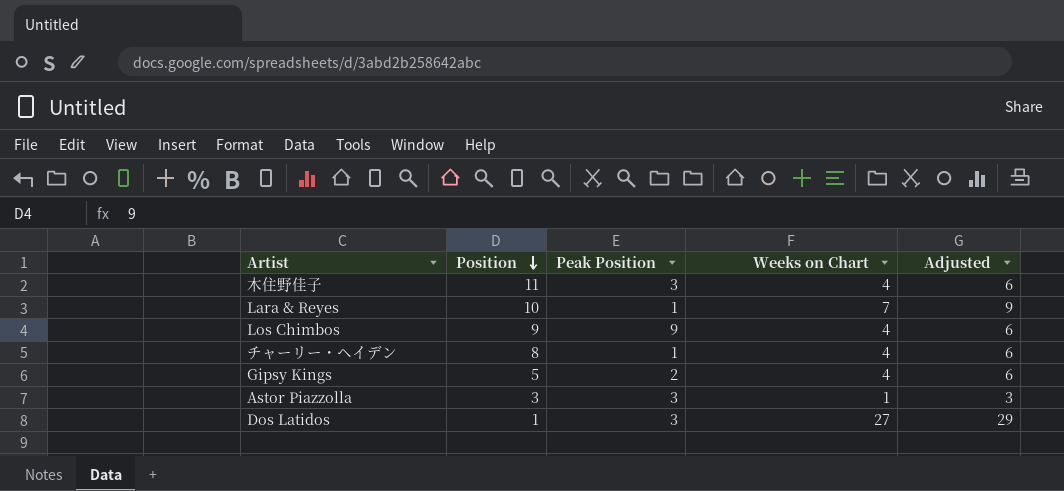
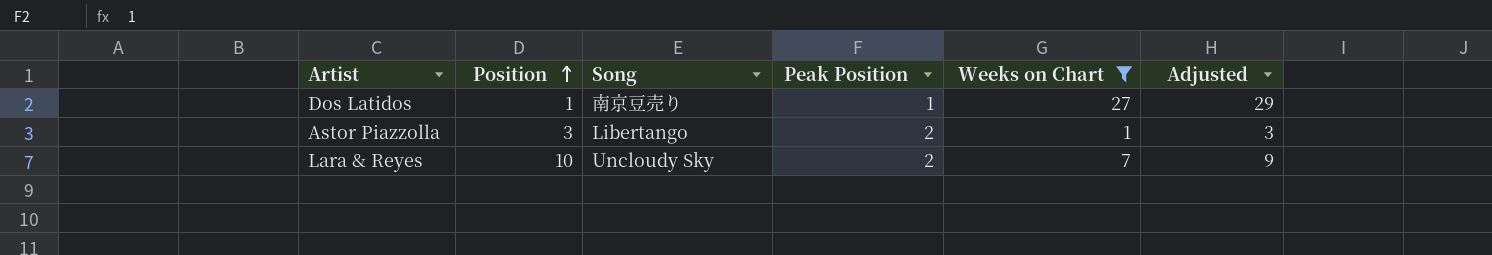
filter: none -> Weeks on Chart != 4
row order: Position descending -> Position ascending
column Song | position: none -> 3
Dos Latidos | Peak Position: 3 -> 1
Astor Piazzolla | Peak Position: 3 -> 2
Lara & Reyes | Peak Position: 1 -> 2

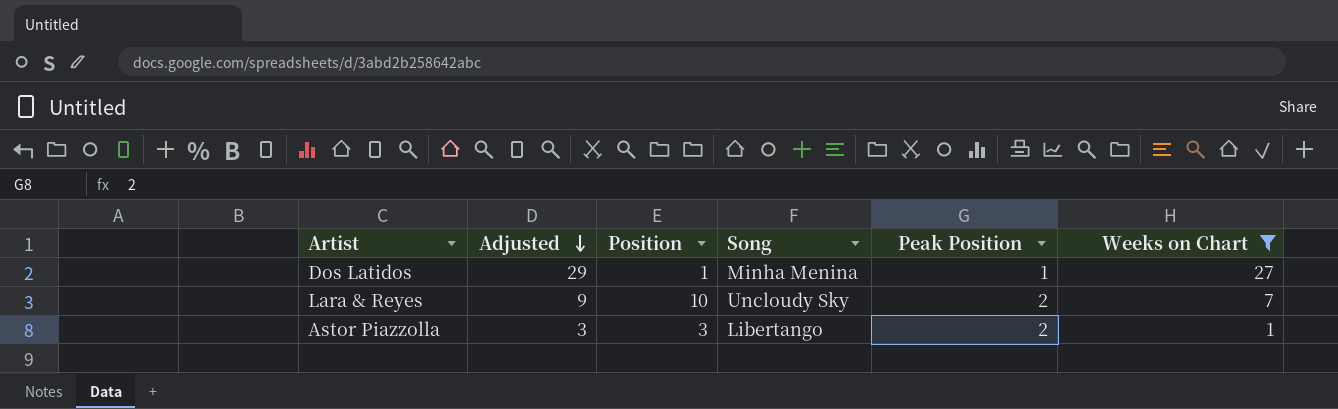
row order: Position ascending -> Adjusted descending
column Adjusted | position: 6 -> 2
Dos Latidos | Song: 南京豆売り -> Minha Menina

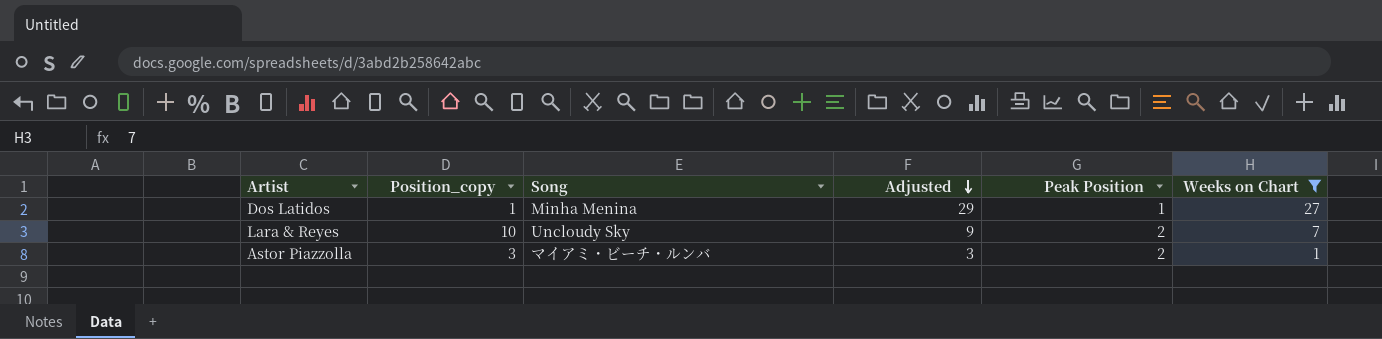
column name: Position -> Position_copy
column Adjusted | position: 2 -> 4
Astor Piazzolla | Song: Libertango -> マイアミ・ビーチ・ルンバ

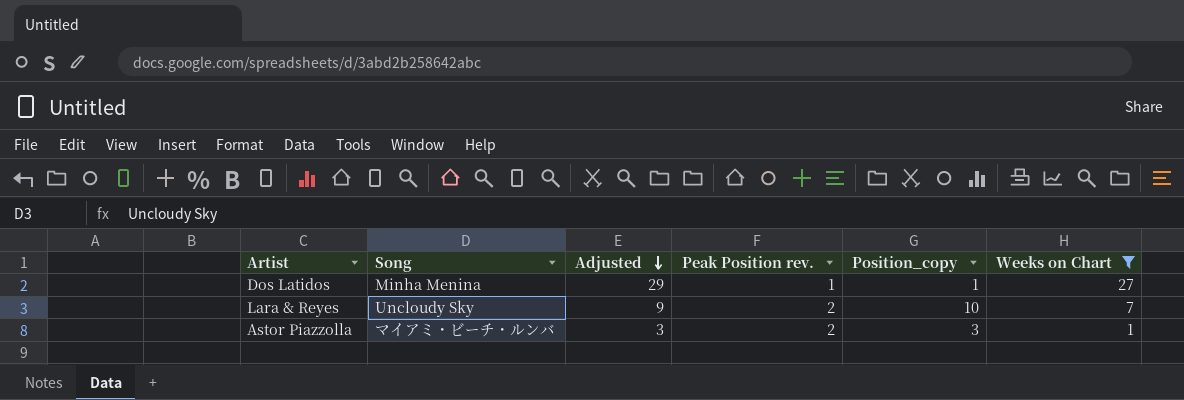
column name: Peak Position -> Peak Position rev.
column Position_copy | position: 2 -> 5

